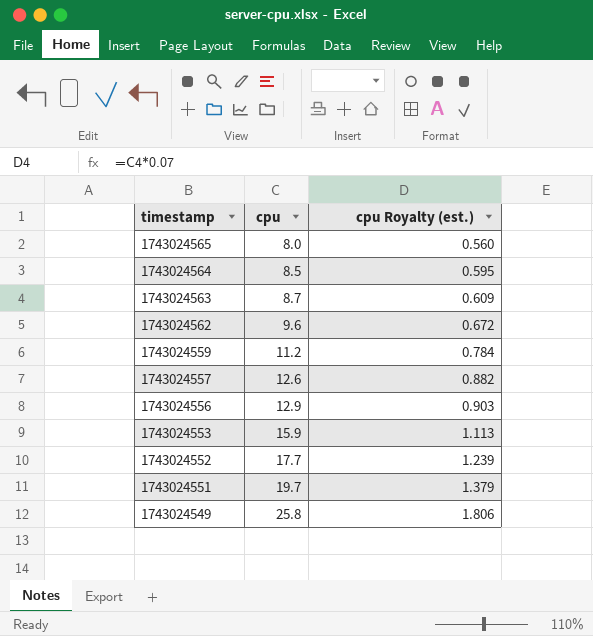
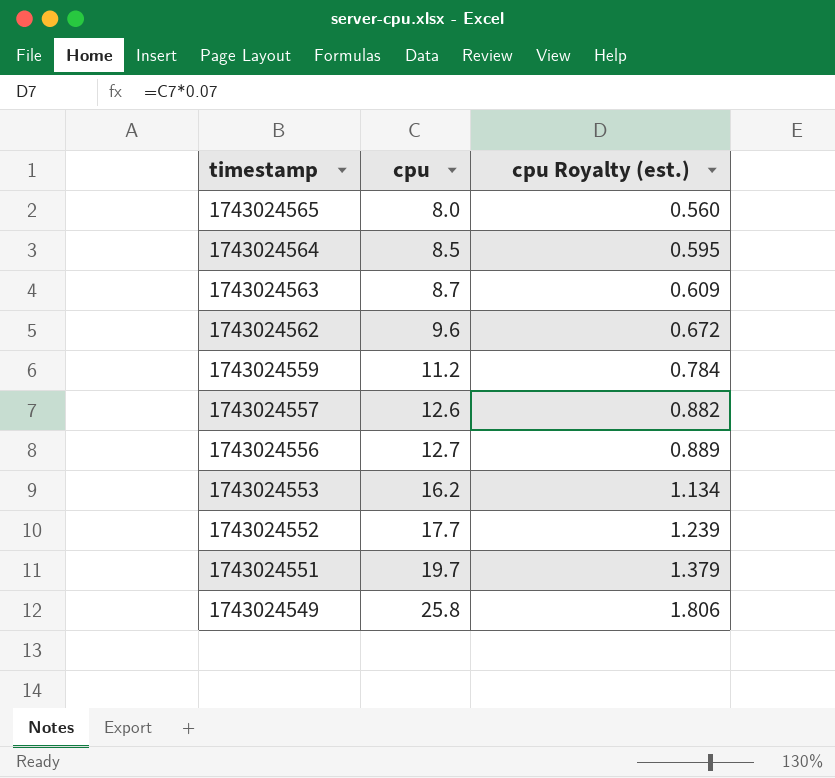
1743024556 | cpu: 12.9 -> 12.7
1743024556 | cpu Royalty (est.): 0.903 -> 0.889
1743024553 | cpu: 15.9 -> 16.2
1743024553 | cpu Royalty (est.): 1.113 -> 1.134

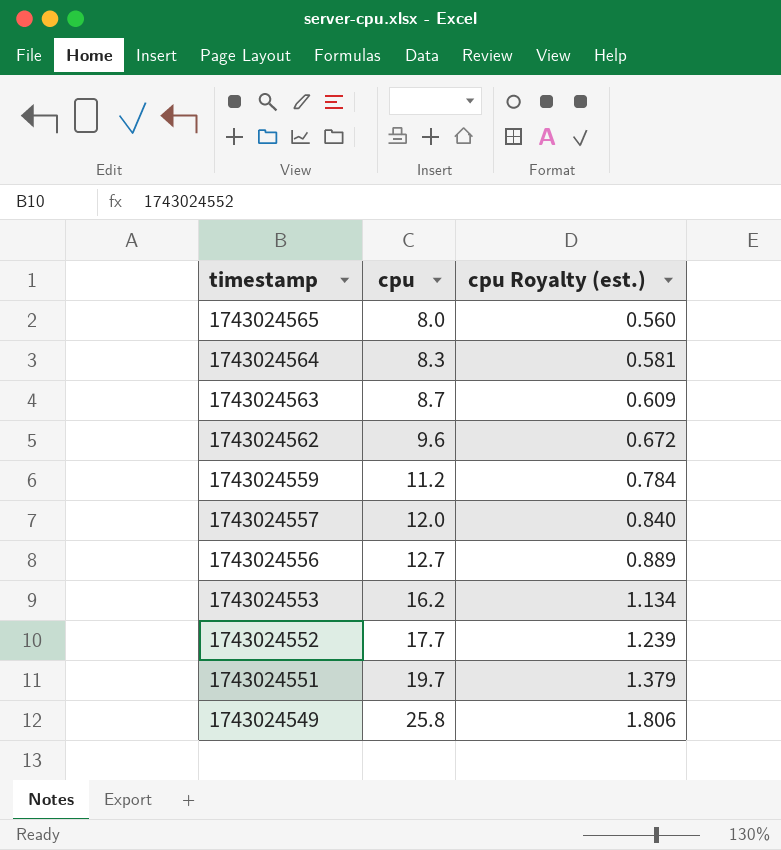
1743024564 | cpu: 8.5 -> 8.3
1743024564 | cpu Royalty (est.): 0.595 -> 0.581
1743024557 | cpu: 12.6 -> 12.0
1743024557 | cpu Royalty (est.): 0.882 -> 0.840

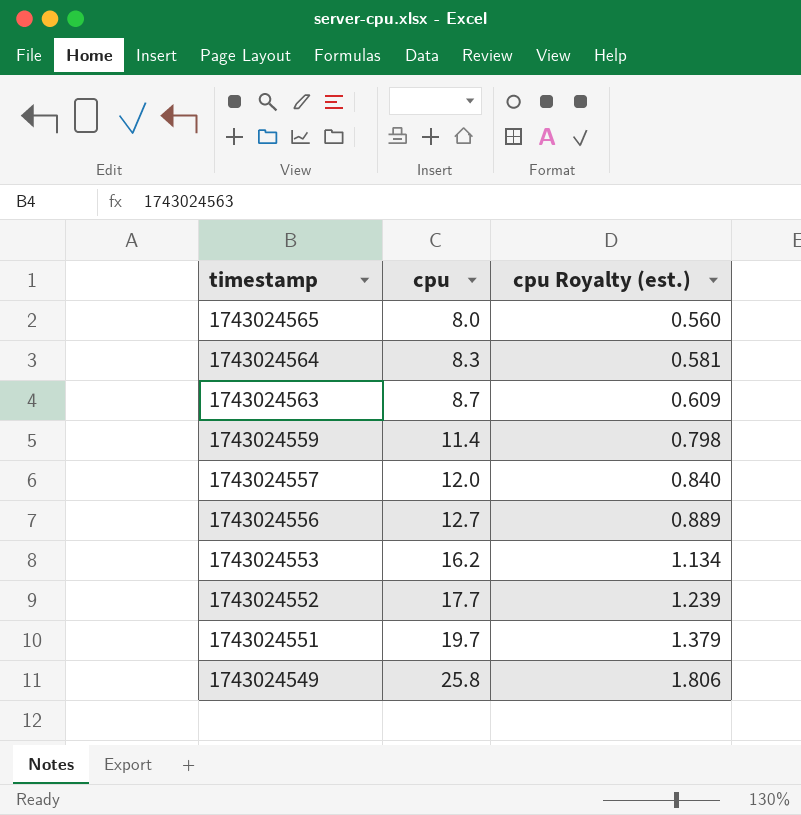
row 1743024562: 9.6 | 0.672 -> none
1743024559 | cpu: 11.2 -> 11.4
1743024559 | cpu Royalty (est.): 0.784 -> 0.798

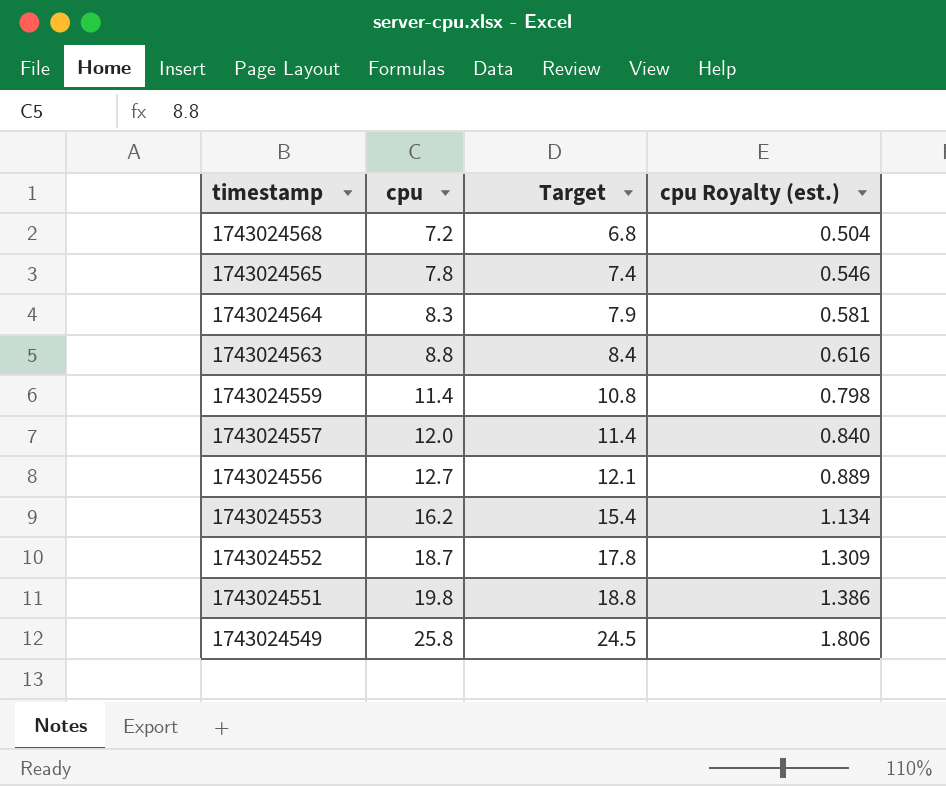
column Target | formula: none -> [cpu] * 0.95
row 1743024568: none -> 7.2 | 6.8 | 0.504
1743024565 | cpu: 8.0 -> 7.8
1743024565 | cpu Royalty (est.): 0.560 -> 0.546
1743024563 | cpu: 8.7 -> 8.8
1743024563 | cpu Royalty (est.): 0.609 -> 0.616
1743024552 | cpu: 17.7 -> 18.7
1743024552 | cpu Royalty (est.): 1.239 -> 1.309
1743024551 | cpu: 19.7 -> 19.8
1743024551 | cpu Royalty (est.): 1.379 -> 1.386

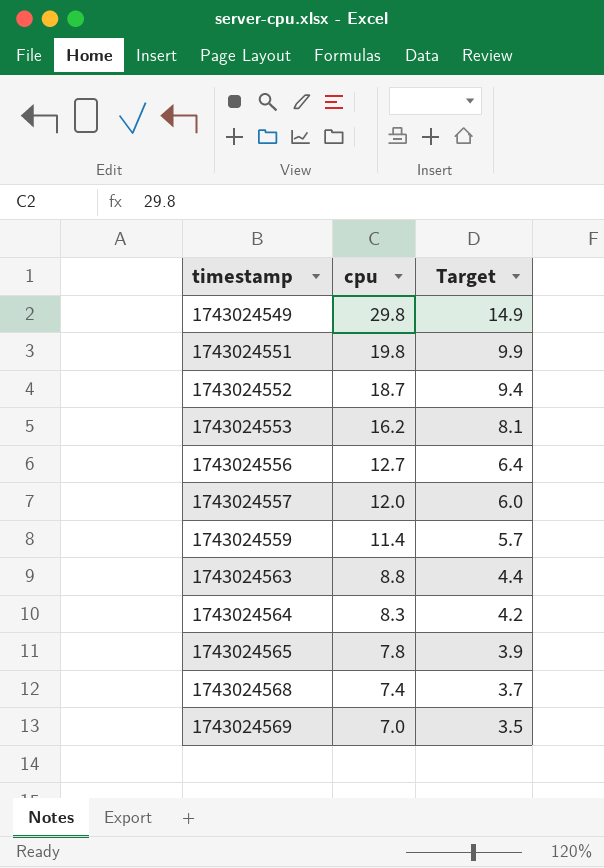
row order: timestamp descending -> timestamp ascending
column cpu Royalty (est.) | formula: [cpu] * 0.07 -> none
column Target | formula: [cpu] * 0.95 -> [cpu] * 0.5
1743024549 | cpu: 25.8 -> 29.8
1743024568 | cpu: 7.2 -> 7.4
row 1743024569: none -> 7.0 | 3.5

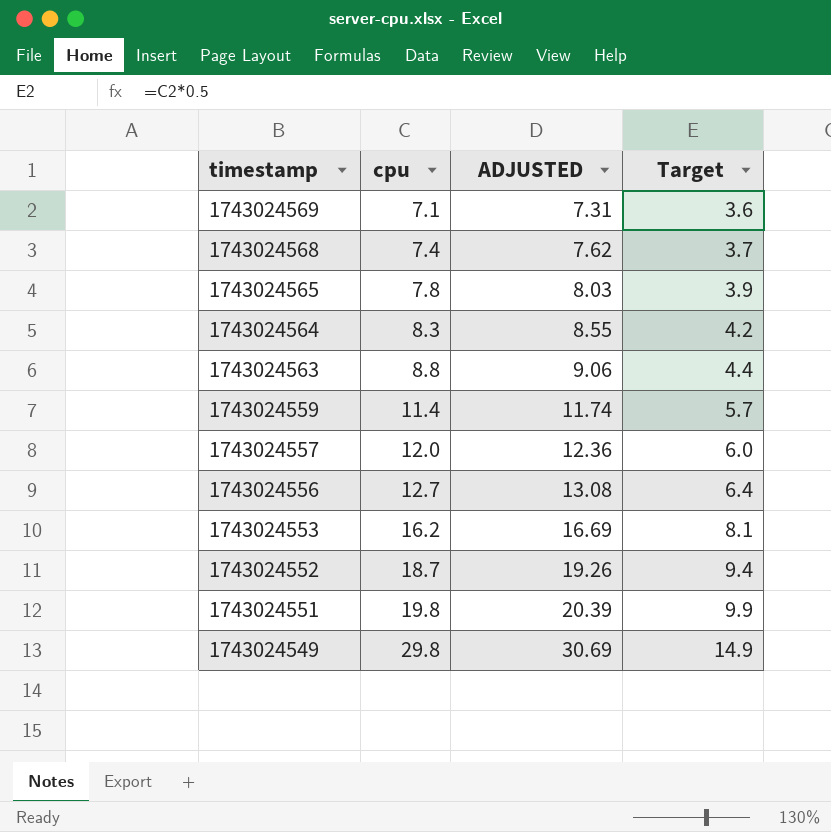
row order: timestamp ascending -> timestamp descending
column ADJUSTED | formula: none -> [cpu] * 1.03
1743024569 | cpu: 7.0 -> 7.1
1743024569 | Target: 3.5 -> 3.6

